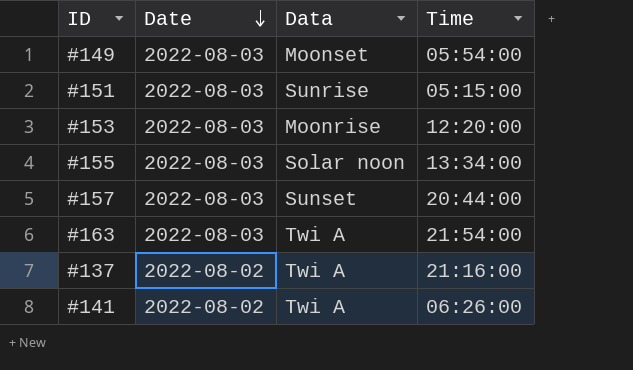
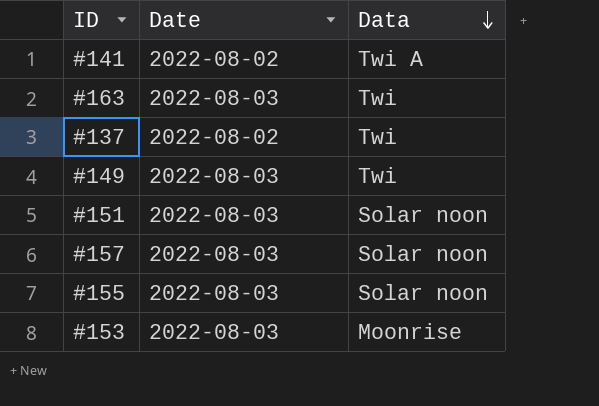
row order: Date descending -> Data descending
column Time | position: 4 -> none
#163 | Data: Twi A -> Twi
#137 | Data: Twi A -> Twi
#149 | Data: Moonset -> Twi
#151 | Data: Sunrise -> Solar noon
#157 | Data: Sunset -> Solar noon

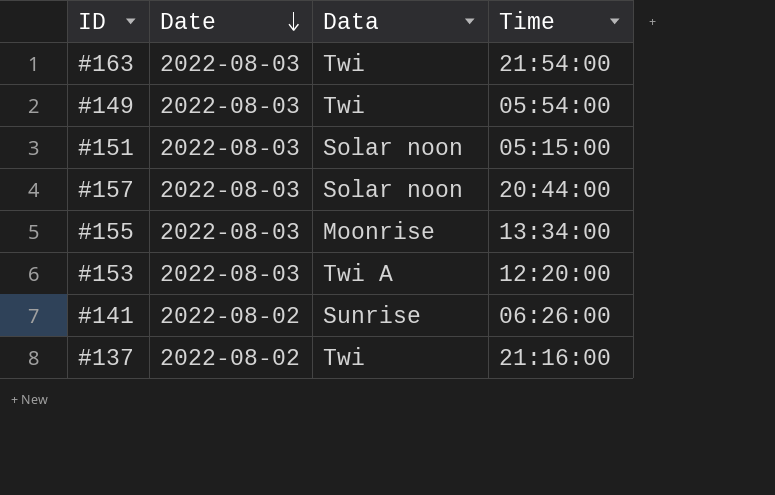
row order: Data descending -> Date descending
column Time | position: none -> 4
#155 | Data: Solar noon -> Moonrise
#153 | Data: Moonrise -> Twi A
#141 | Data: Twi A -> Sunrise

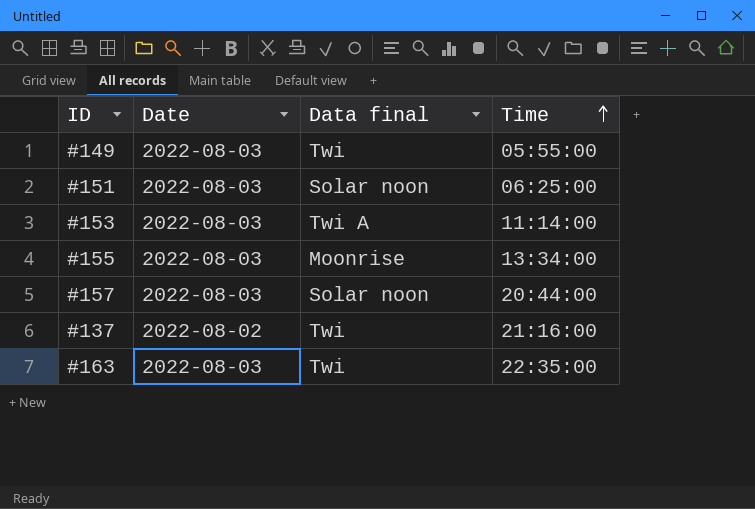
row order: Date descending -> Time ascending
column name: Data -> Data final
row #141: 2022-08-02 | Sunrise | 06:26:00 -> none
#149 | Time: 05:54:00 -> 05:55:00
#151 | Time: 05:15:00 -> 06:25:00
#153 | Time: 12:20:00 -> 11:14:00
#163 | Time: 21:54:00 -> 22:35:00

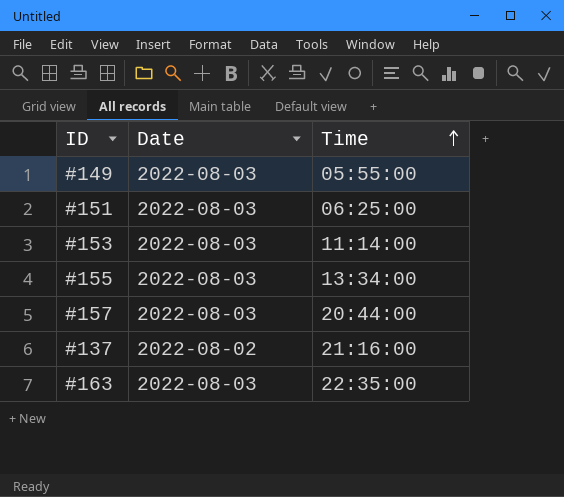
column Data final | position: 3 -> none

